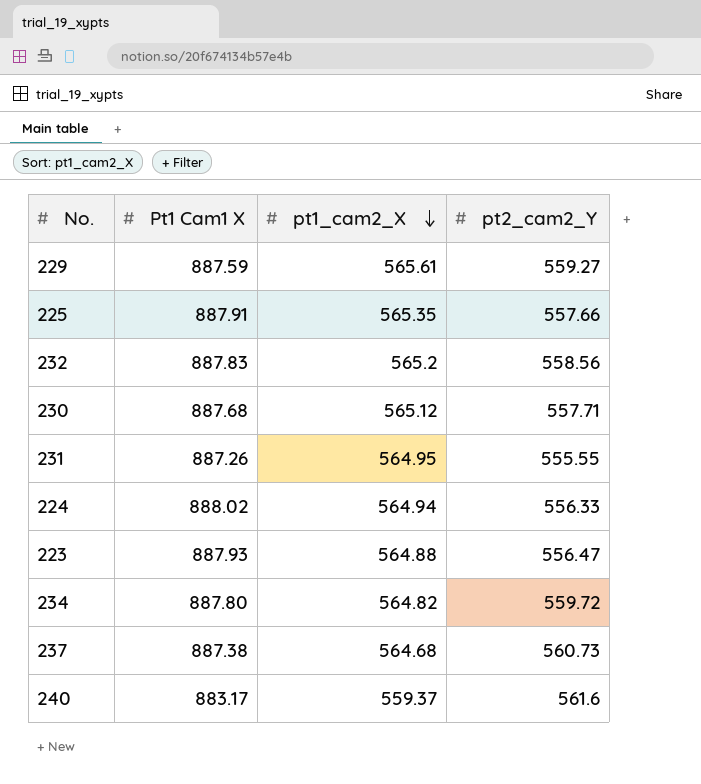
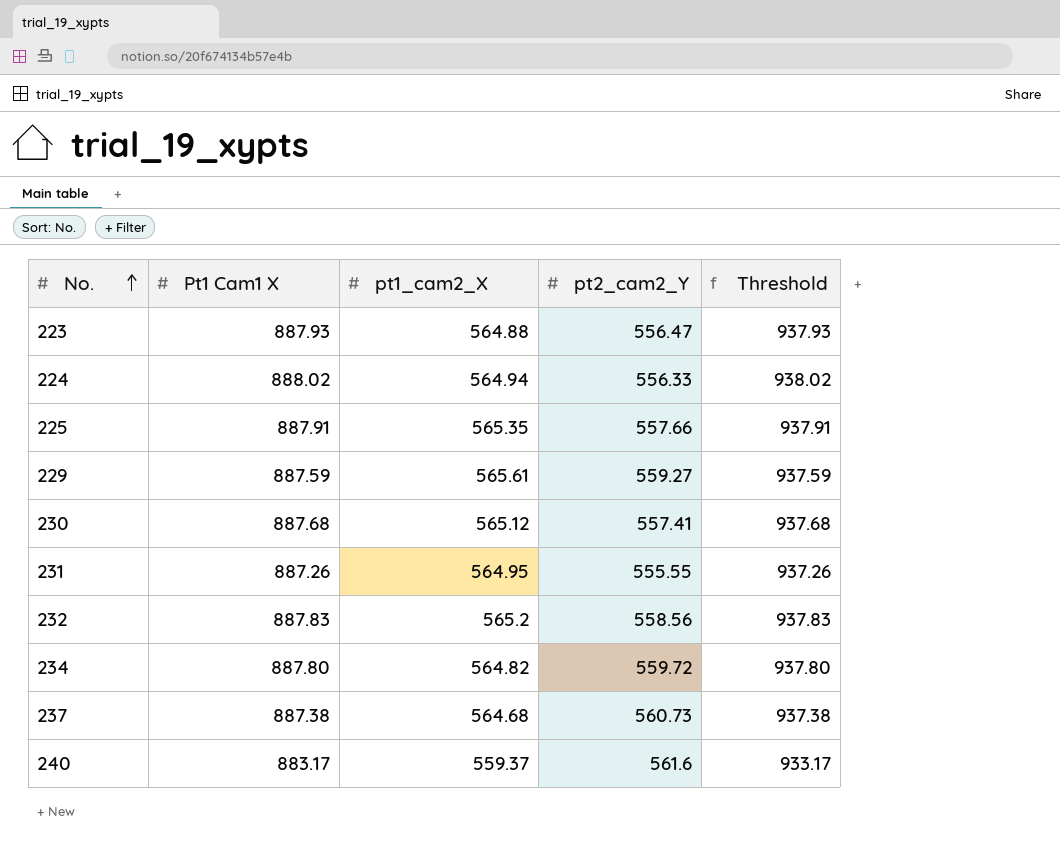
row order: pt1_cam2_X descending -> No. ascending
column Threshold | formula: none -> [Pt1 Cam1 X] + 50
230 | pt2_cam2_Y: 557.71 -> 557.41

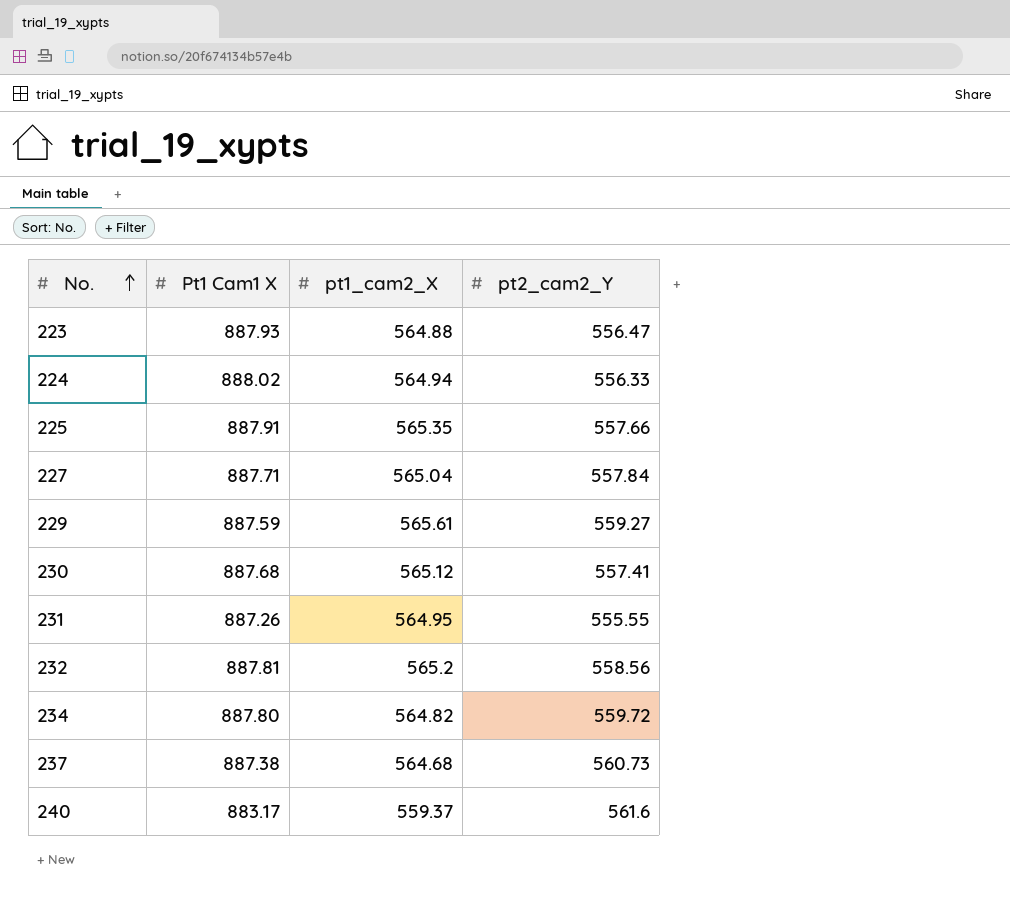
column Threshold | formula: [Pt1 Cam1 X] + 50 -> none
row 227: none -> 887.71 | 565.04 | 557.84
232 | Pt1 Cam1 X: 887.83 -> 887.81

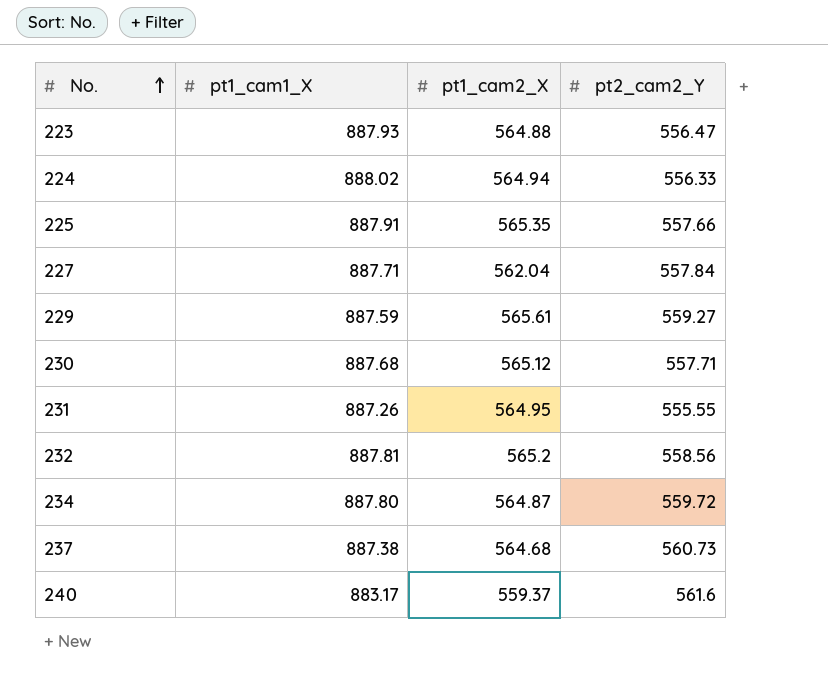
column name: Pt1 Cam1 X -> pt1_cam1_X
227 | pt1_cam2_X: 565.04 -> 562.04
230 | pt2_cam2_Y: 557.41 -> 557.71
234 | pt1_cam2_X: 564.82 -> 564.87

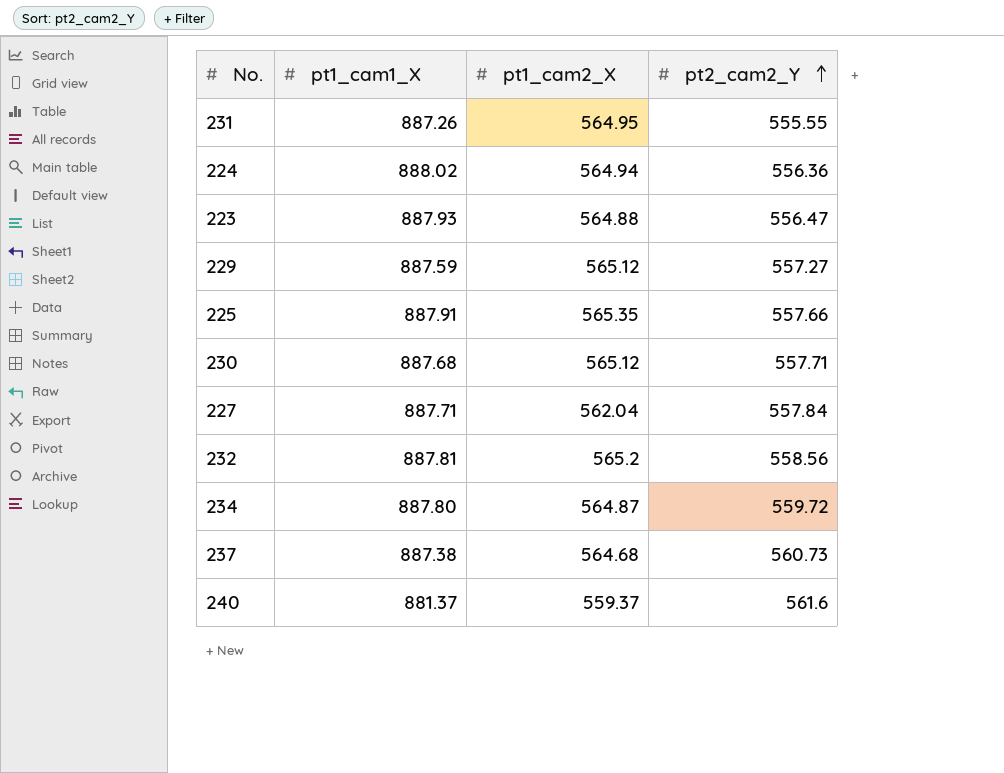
row order: No. ascending -> pt2_cam2_Y ascending
224 | pt2_cam2_Y: 556.33 -> 556.36
229 | pt1_cam2_X: 565.61 -> 565.12
229 | pt2_cam2_Y: 559.27 -> 557.27
240 | pt1_cam1_X: 883.17 -> 881.37

